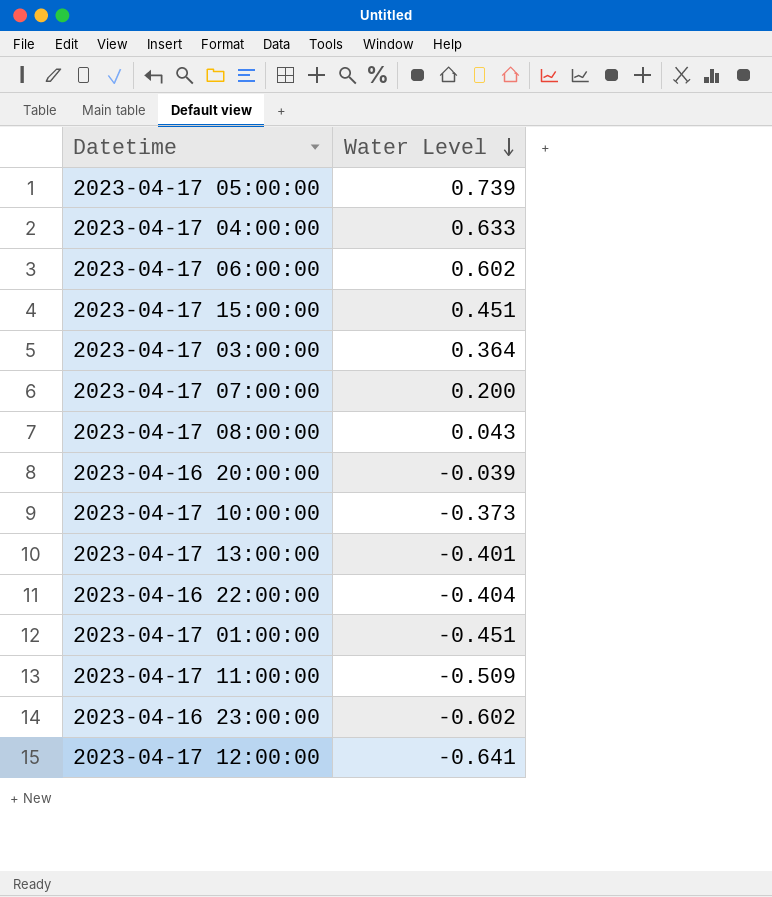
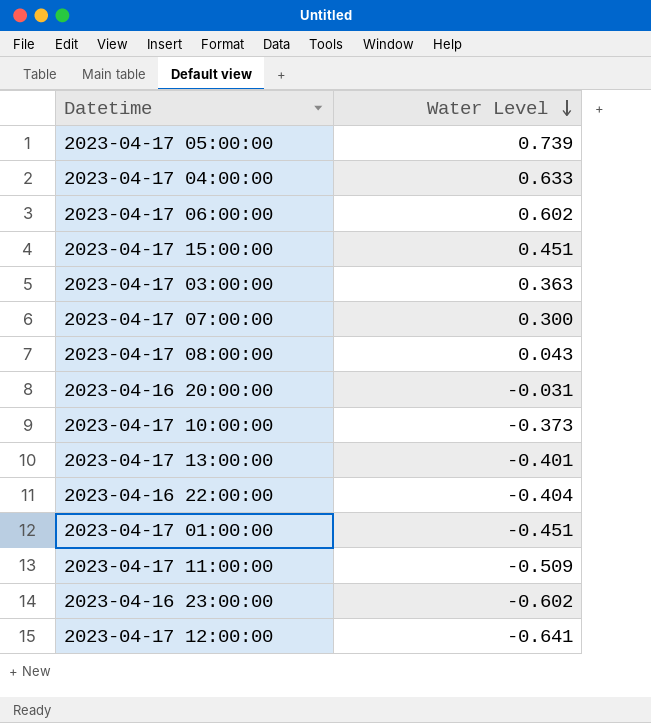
2023-04-17 03:00:00 | Water Level: 0.364 -> 0.363
2023-04-17 07:00:00 | Water Level: 0.200 -> 0.300
2023-04-16 20:00:00 | Water Level: -0.039 -> -0.031

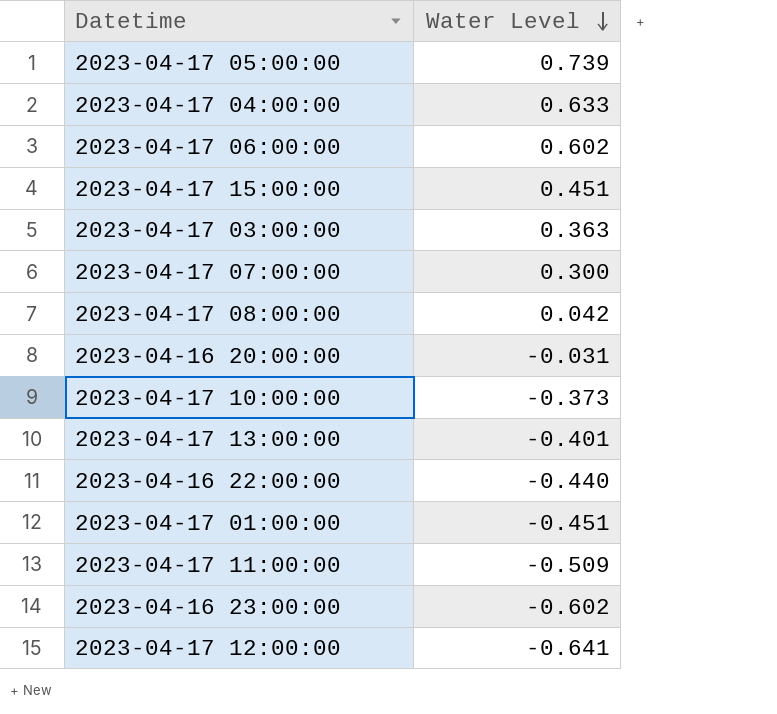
2023-04-17 08:00:00 | Water Level: 0.043 -> 0.042
2023-04-16 22:00:00 | Water Level: -0.404 -> -0.440

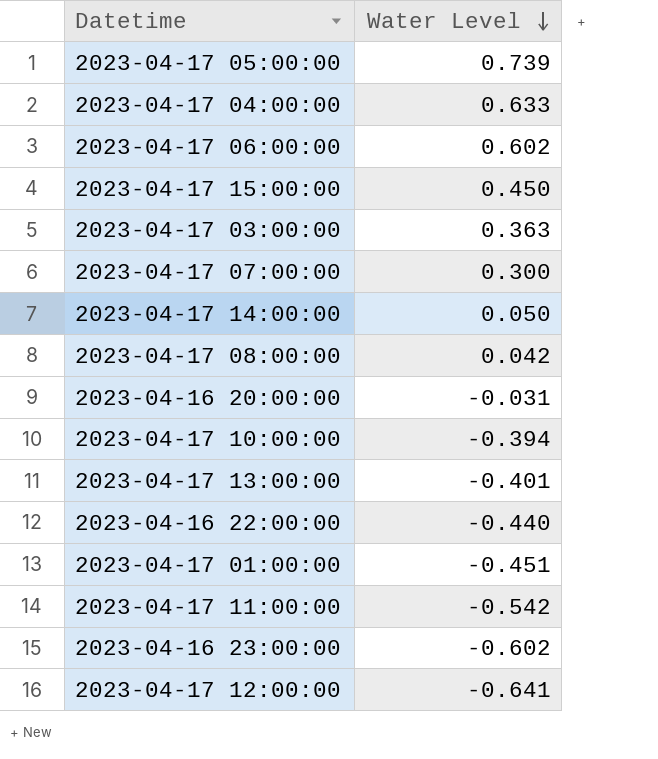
2023-04-17 15:00:00 | Water Level: 0.451 -> 0.450
row 2023-04-17 14:00:00: none -> 0.050
2023-04-17 10:00:00 | Water Level: -0.373 -> -0.394
2023-04-17 11:00:00 | Water Level: -0.509 -> -0.542

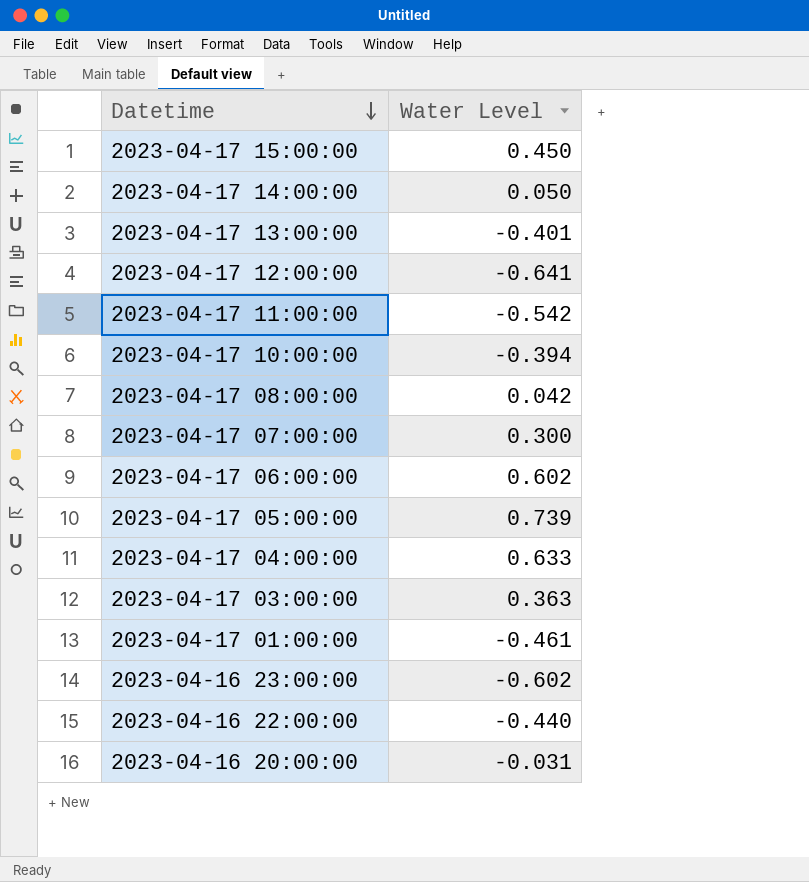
row order: Water Level descending -> Datetime descending
2023-04-17 01:00:00 | Water Level: -0.451 -> -0.461

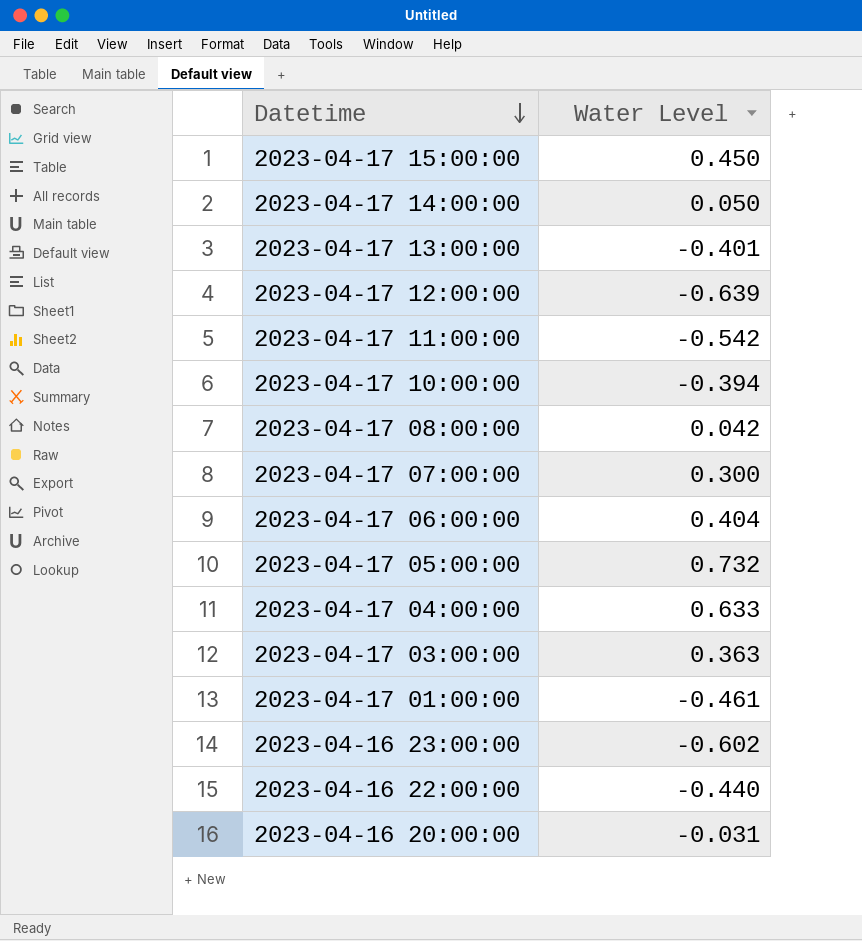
2023-04-17 12:00:00 | Water Level: -0.641 -> -0.639
2023-04-17 06:00:00 | Water Level: 0.602 -> 0.404
2023-04-17 05:00:00 | Water Level: 0.739 -> 0.732

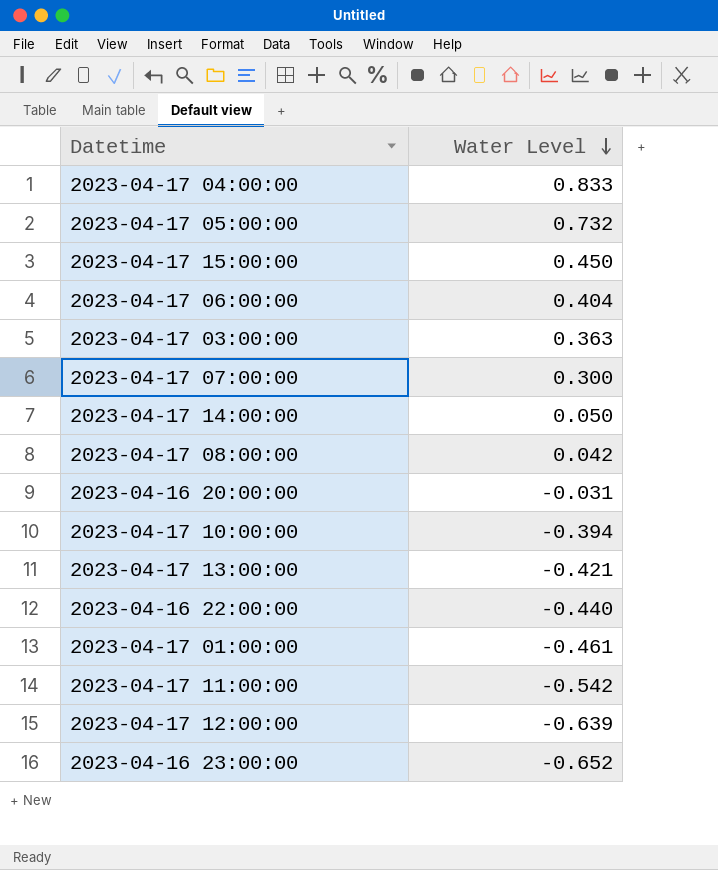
row order: Datetime descending -> Water Level descending
2023-04-17 04:00:00 | Water Level: 0.633 -> 0.833
2023-04-17 13:00:00 | Water Level: -0.401 -> -0.421
2023-04-16 23:00:00 | Water Level: -0.602 -> -0.652

